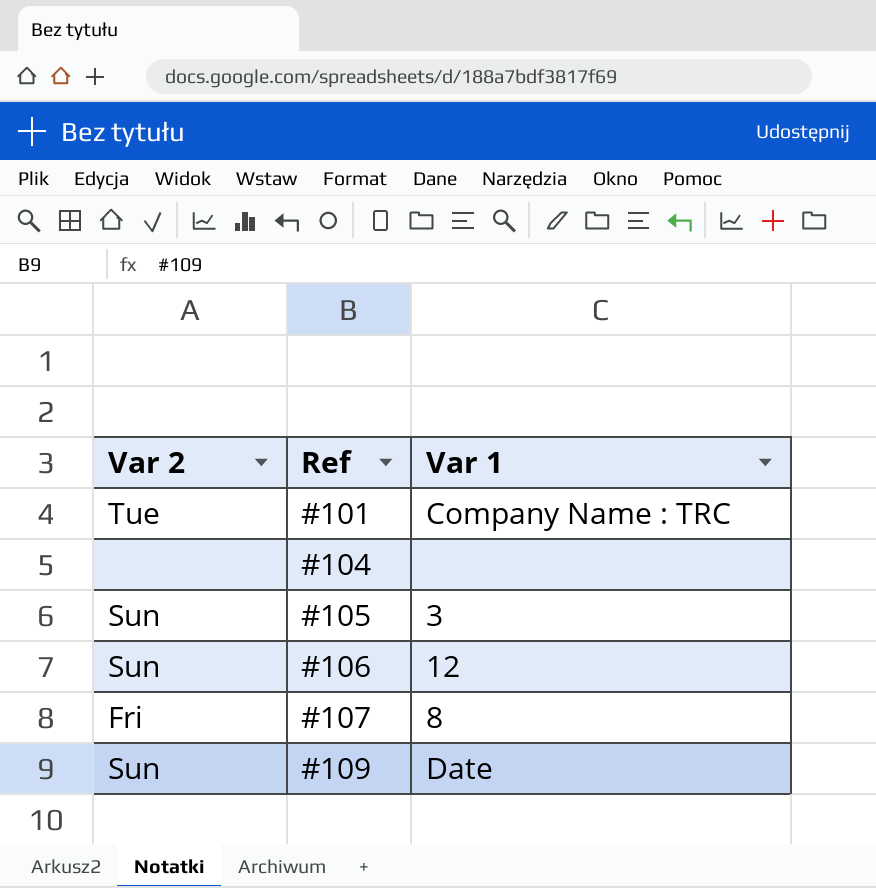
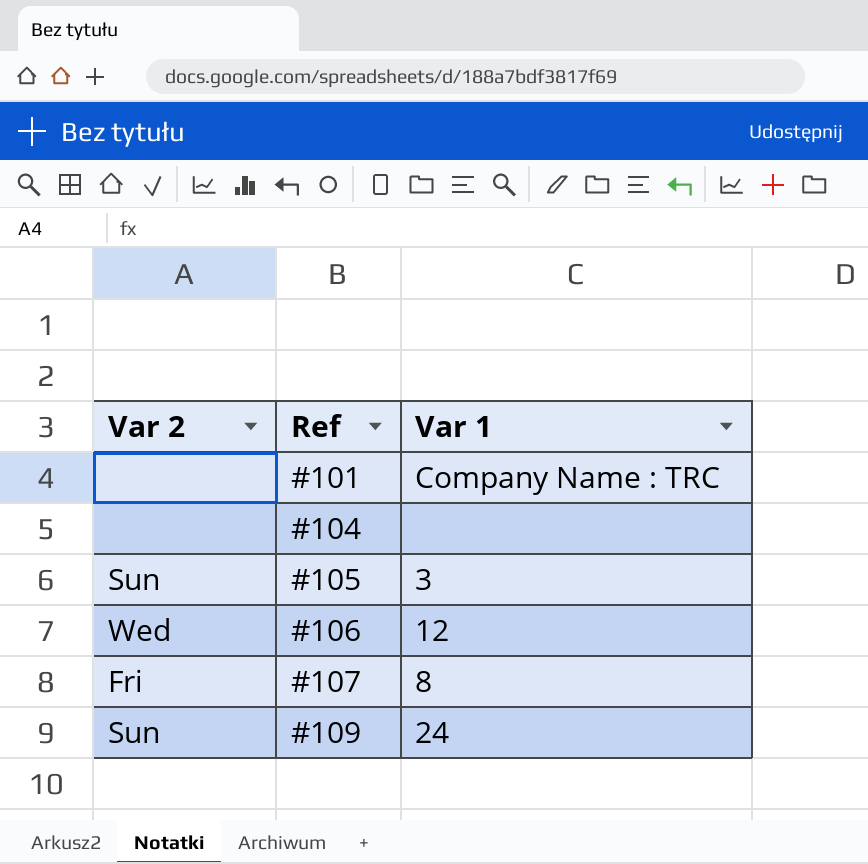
#101 | Var 2: Tue -> none
#106 | Var 2: Sun -> Wed
#109 | Var 1: Date -> 24

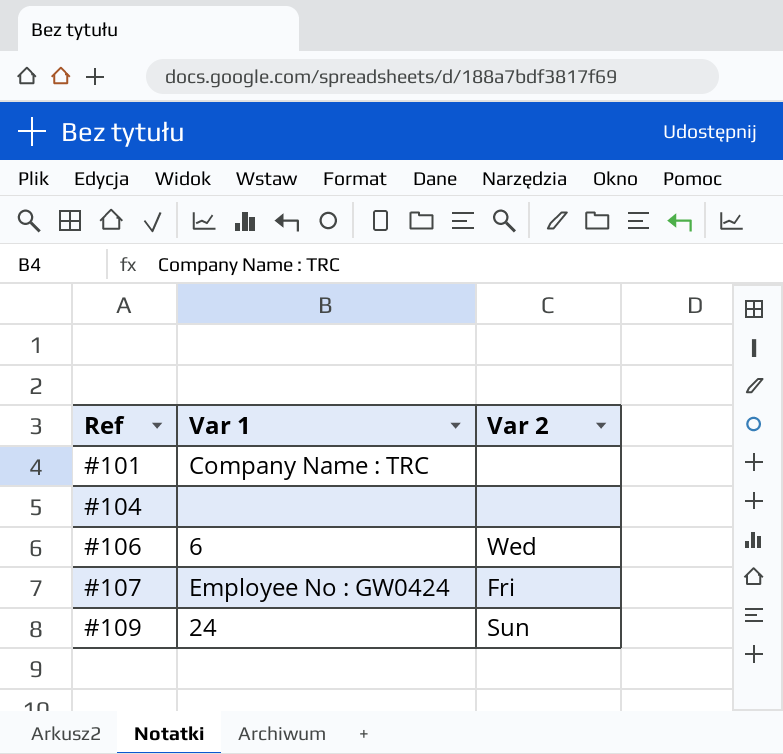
column Var 2 | position: 1 -> 3
row #105: Sun | 3 -> none
#106 | Var 1: 12 -> 6
#107 | Var 1: 8 -> Employee No : GW0424

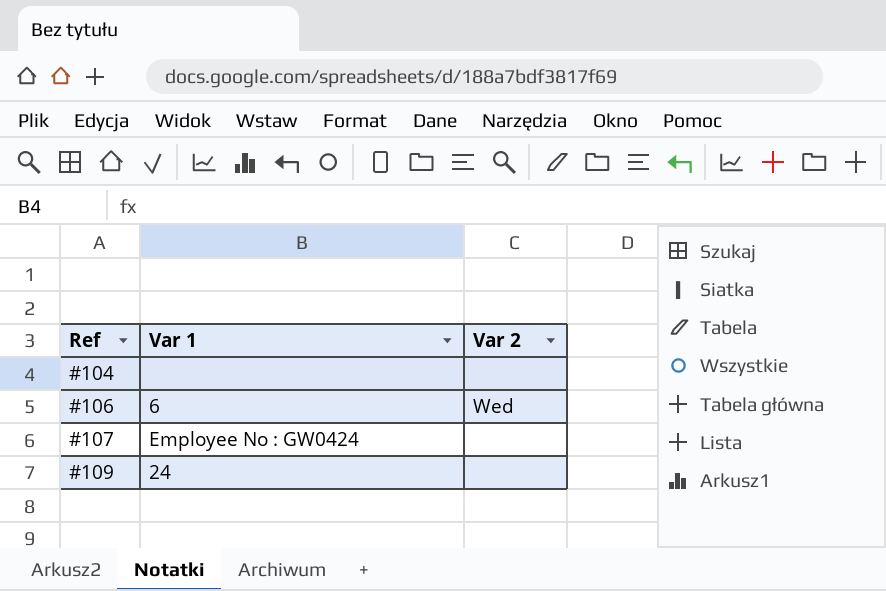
row #101: Company Name : TRC | none -> none
#107 | Var 2: Fri -> none
#109 | Var 2: Sun -> none

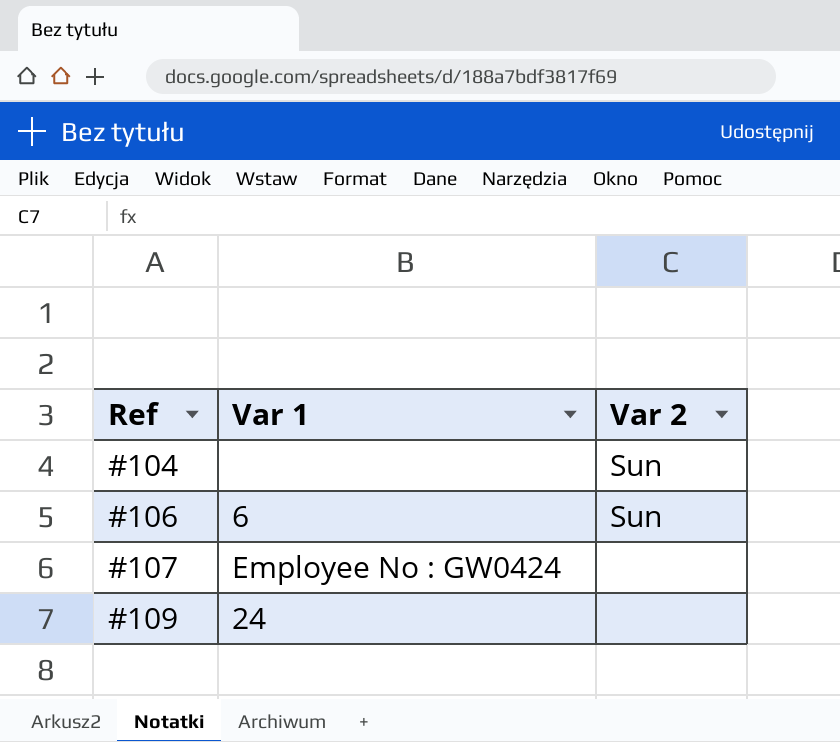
#104 | Var 2: none -> Sun
#106 | Var 2: Wed -> Sun

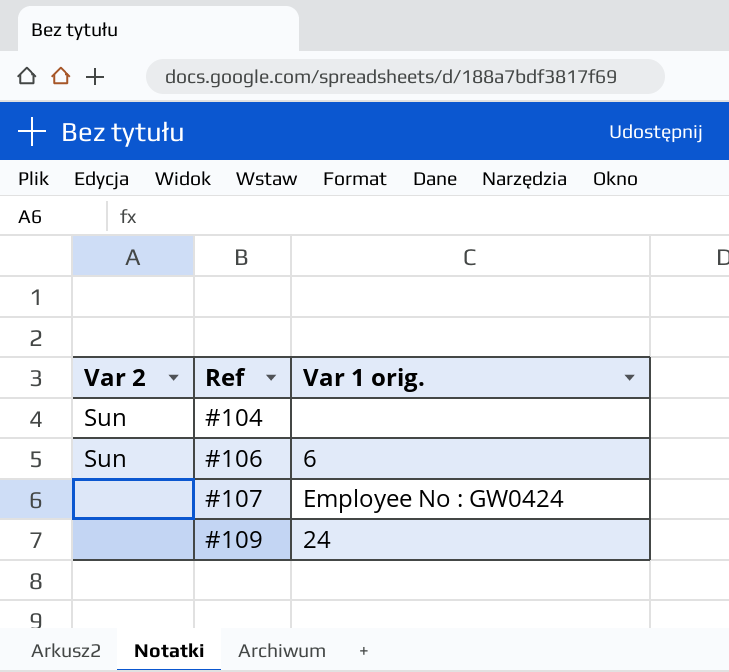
column Var 2 | position: 3 -> 1
column name: Var 1 -> Var 1 orig.

